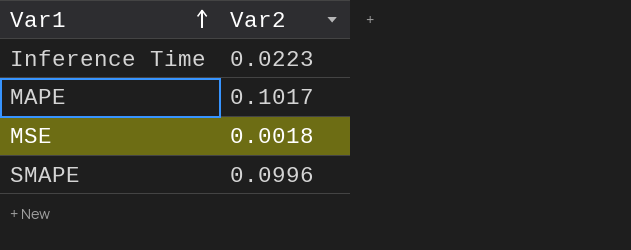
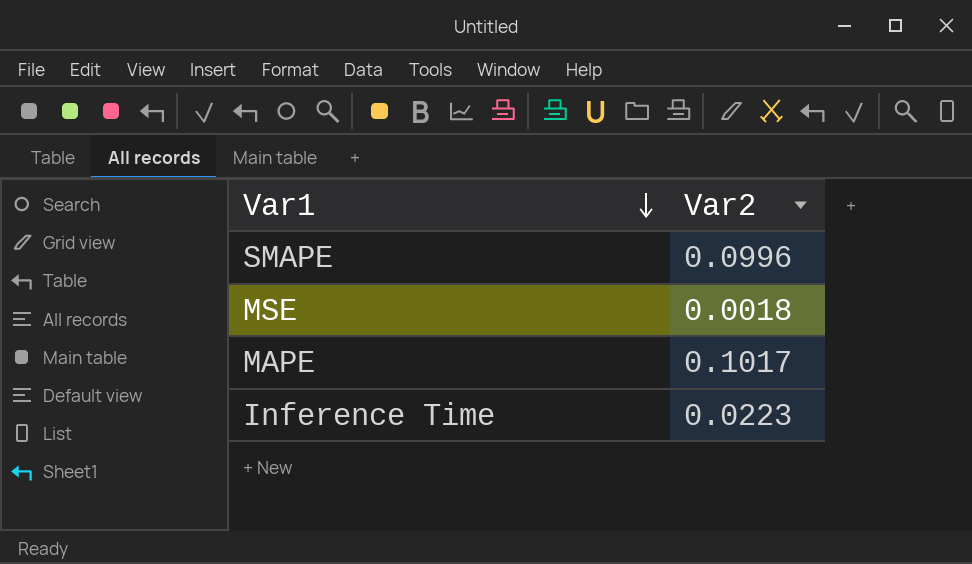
row order: Var1 ascending -> Var1 descending

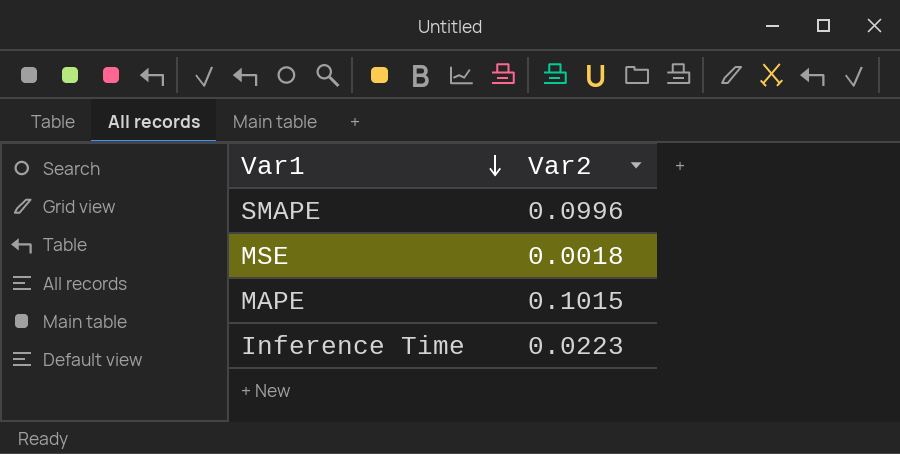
MAPE | Var2: 0.1017 -> 0.1015

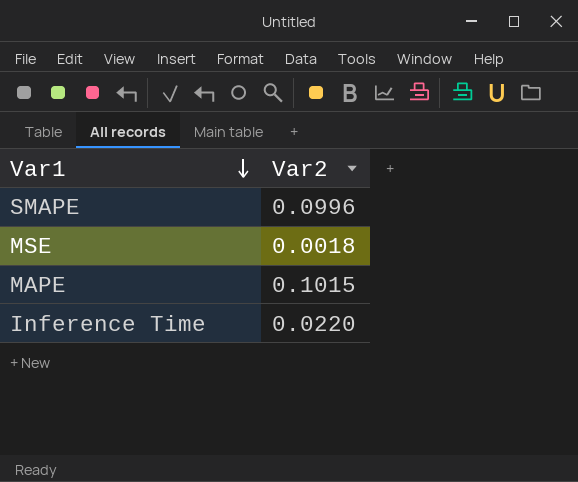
Inference Time | Var2: 0.0223 -> 0.0220

